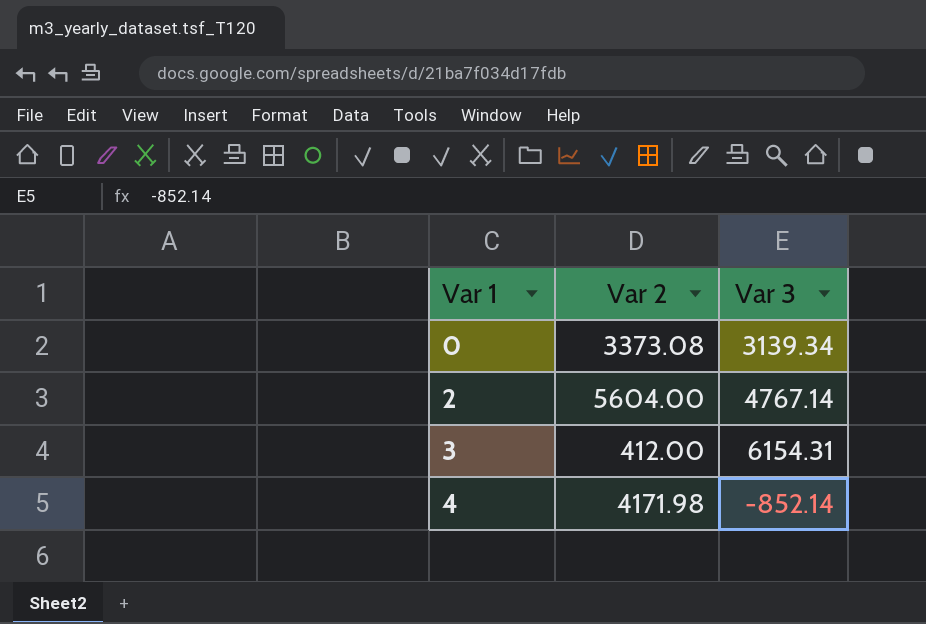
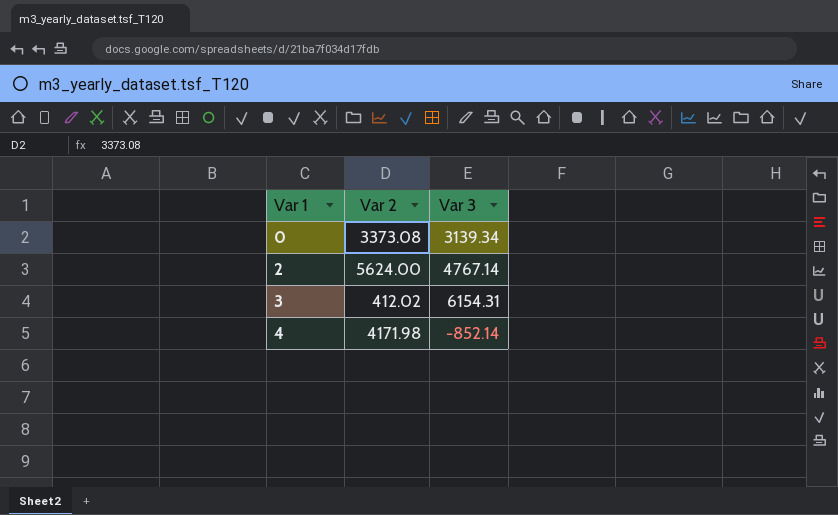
2 | Var 2: 5604.00 -> 5624.00
3 | Var 2: 412.00 -> 412.02

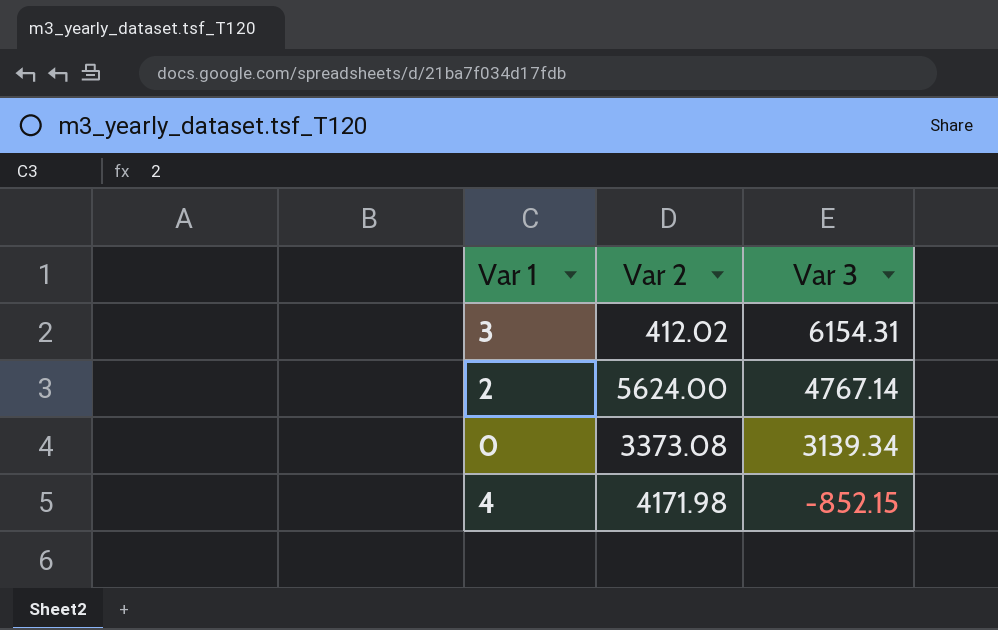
row order: Var 1 ascending -> Var 3 descending
4 | Var 3: -852.14 -> -852.15

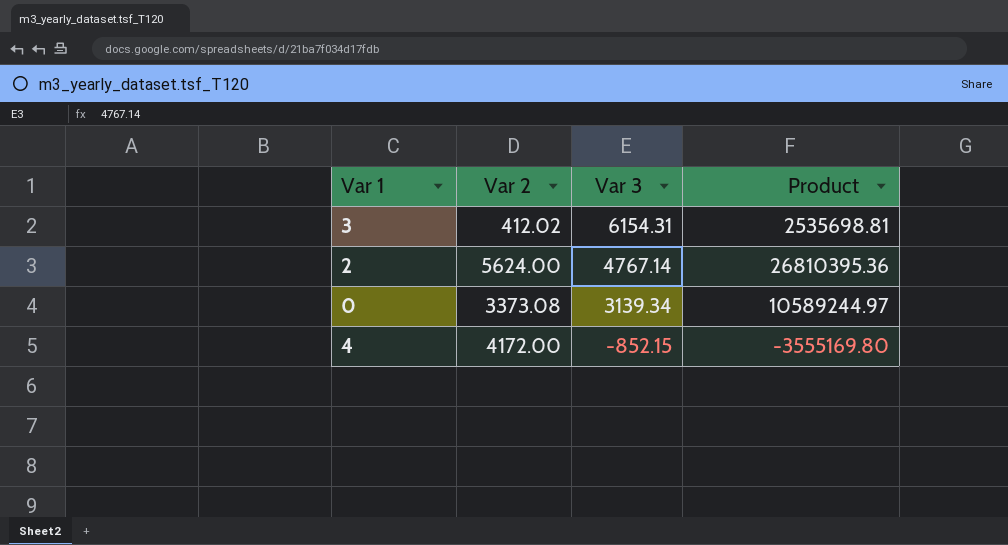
column Product | formula: none -> [Var 2] * [Var 3]
4 | Var 2: 4171.98 -> 4172.00

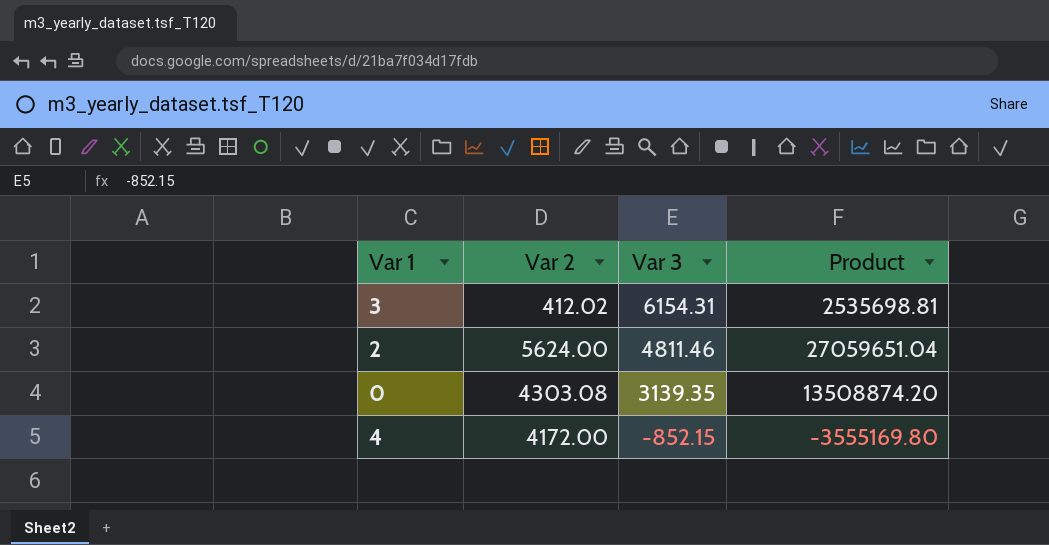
2 | Var 3: 4767.14 -> 4811.46
2 | Product: 26810395.36 -> 27059651.04
0 | Var 2: 3373.08 -> 4303.08
0 | Var 3: 3139.34 -> 3139.35
0 | Product: 10589244.97 -> 13508874.20

